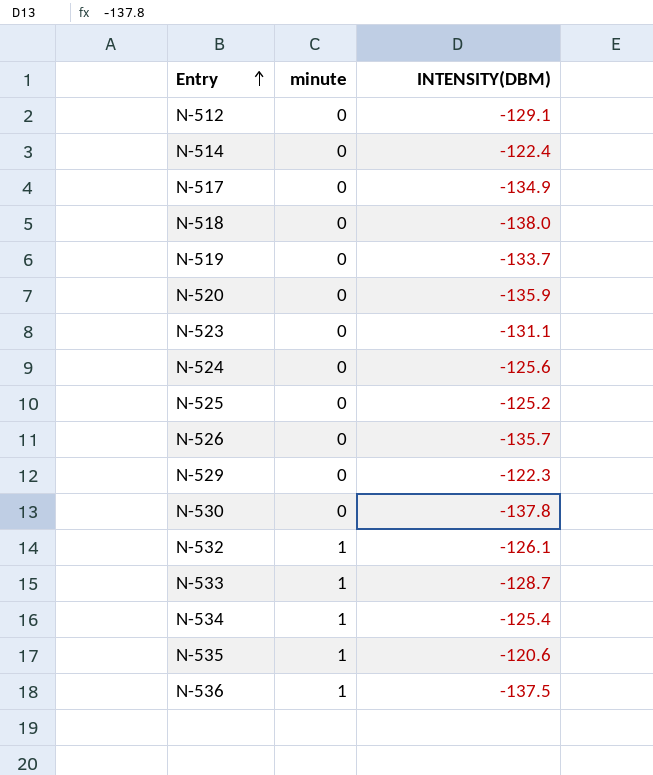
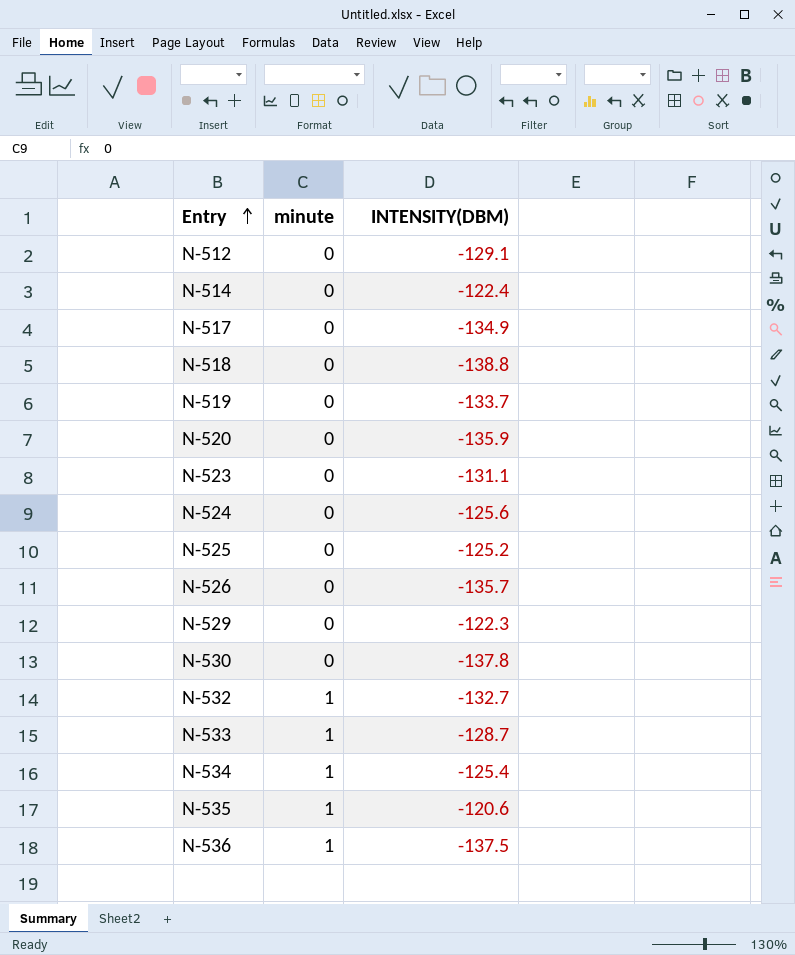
N-518 | INTENSITY(DBM): -138.0 -> -138.8
N-532 | INTENSITY(DBM): -126.1 -> -132.7

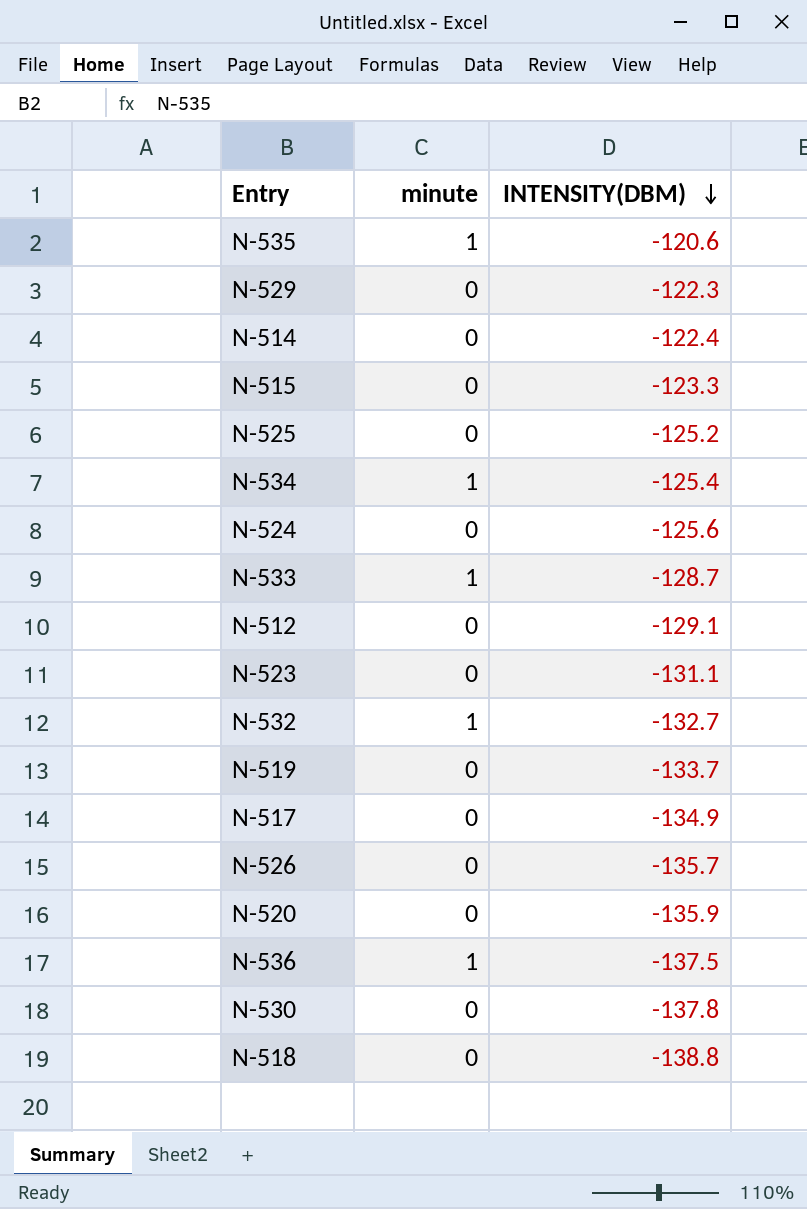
row order: Entry ascending -> INTENSITY(DBM) descending
row N-515: none -> 0 | -123.3

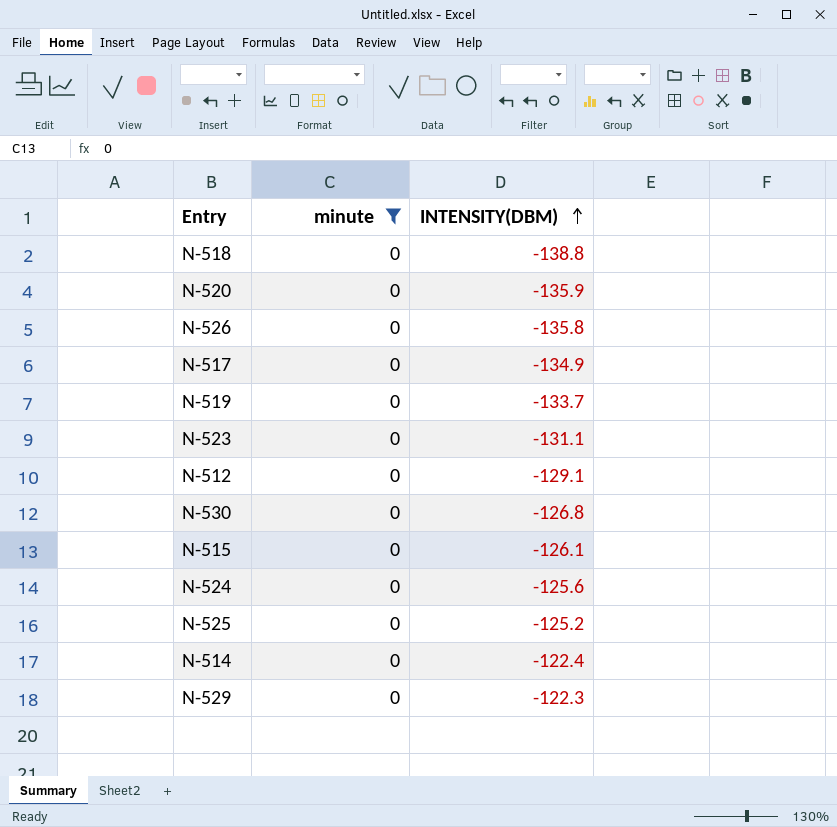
filter: none -> minute = 0
row order: INTENSITY(DBM) descending -> INTENSITY(DBM) ascending
N-526 | INTENSITY(DBM): -135.7 -> -135.8
N-530 | INTENSITY(DBM): -137.8 -> -126.8
N-515 | INTENSITY(DBM): -123.3 -> -126.1

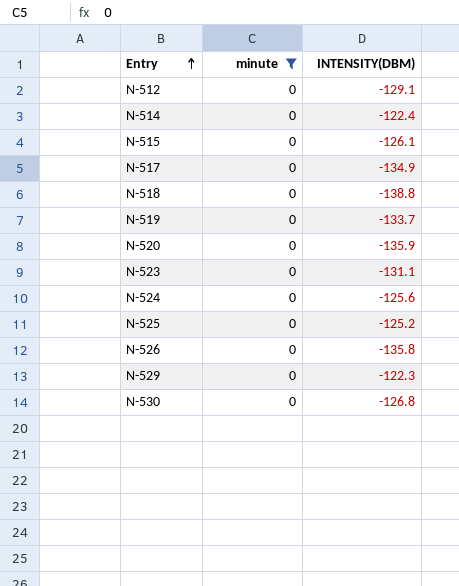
row order: INTENSITY(DBM) ascending -> Entry ascending

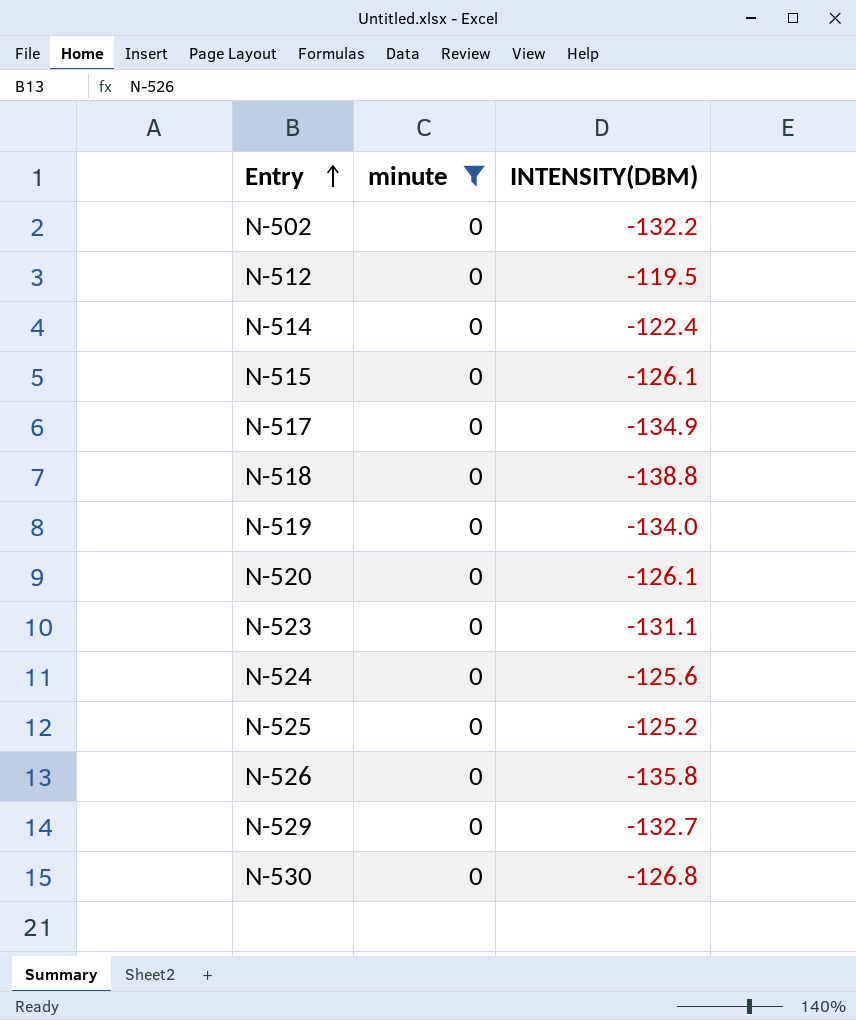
row N-502: none -> 0 | -132.2
N-512 | INTENSITY(DBM): -129.1 -> -119.5
N-519 | INTENSITY(DBM): -133.7 -> -134.0
N-520 | INTENSITY(DBM): -135.9 -> -126.1
N-529 | INTENSITY(DBM): -122.3 -> -132.7

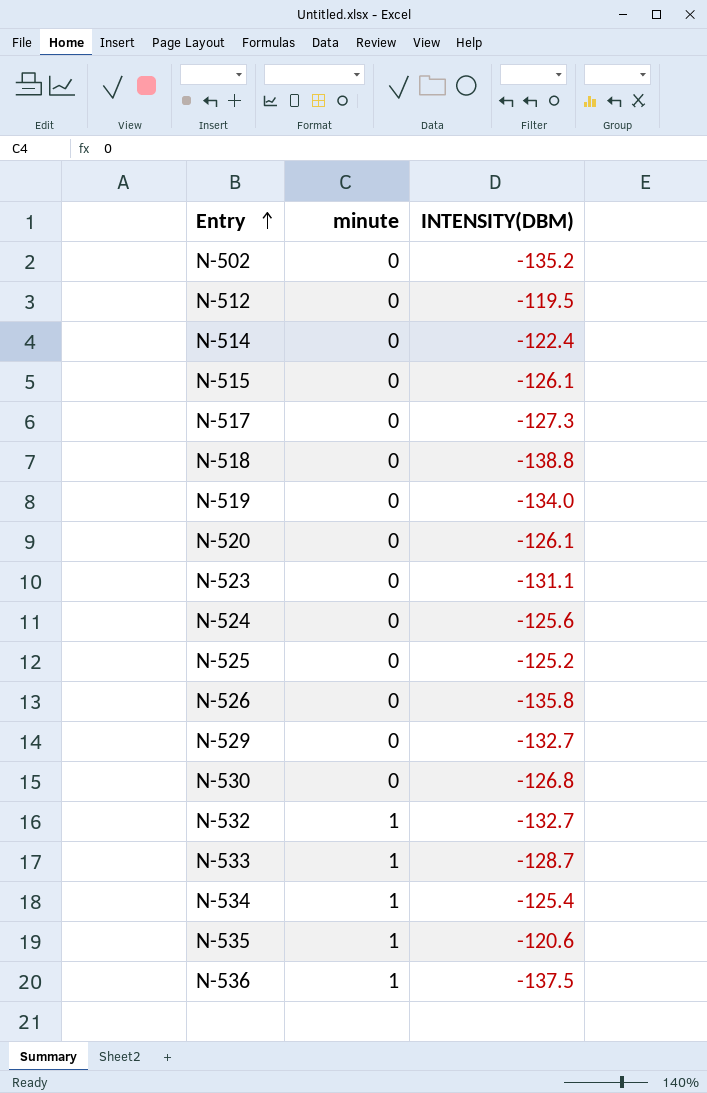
filter: minute = 0 -> none
N-502 | INTENSITY(DBM): -132.2 -> -135.2
N-517 | INTENSITY(DBM): -134.9 -> -127.3

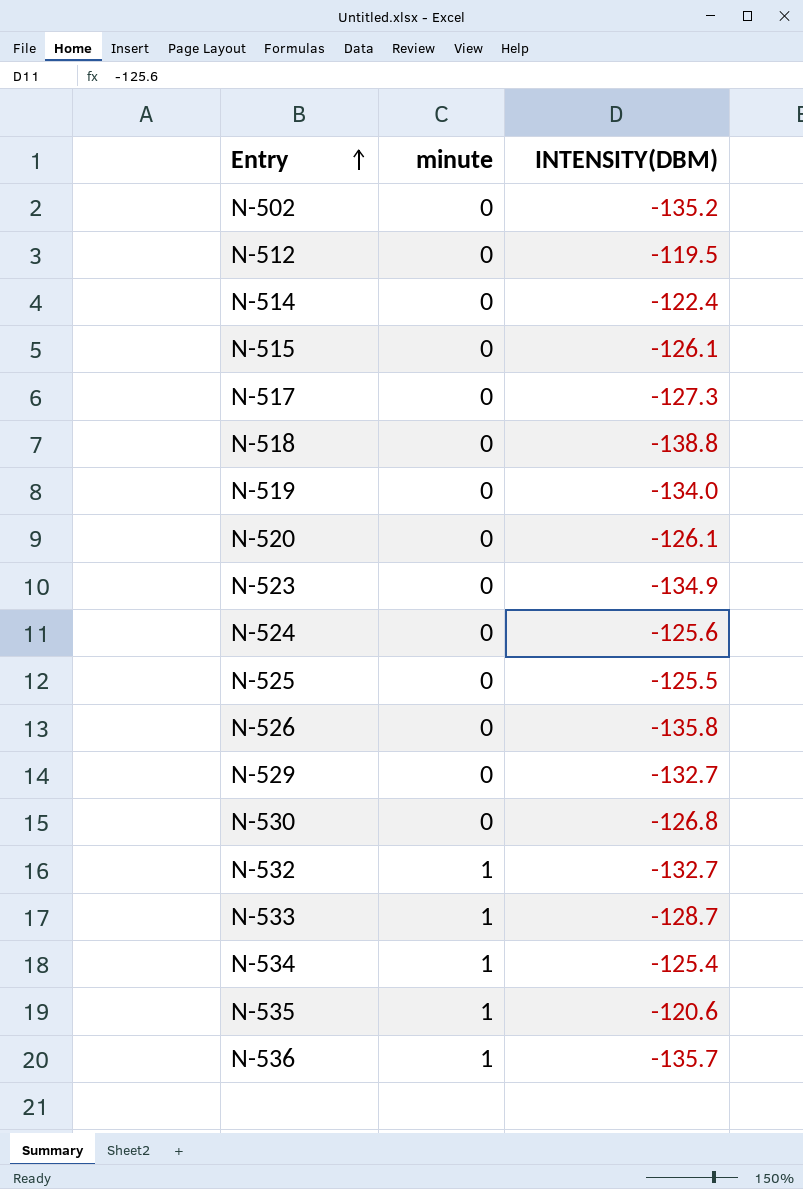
N-523 | INTENSITY(DBM): -131.1 -> -134.9
N-525 | INTENSITY(DBM): -125.2 -> -125.5
N-536 | INTENSITY(DBM): -137.5 -> -135.7

